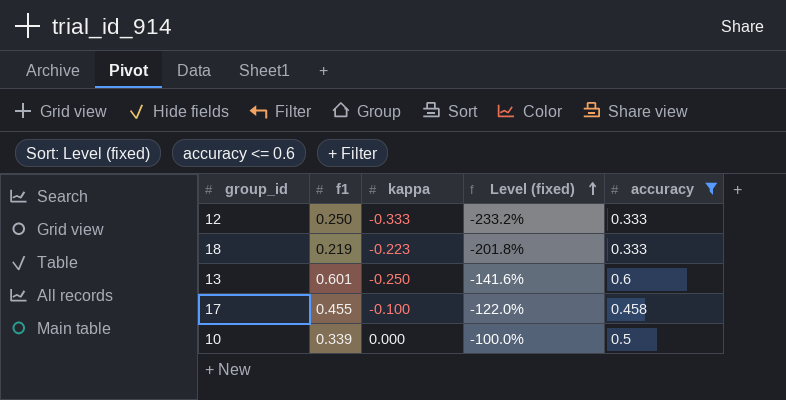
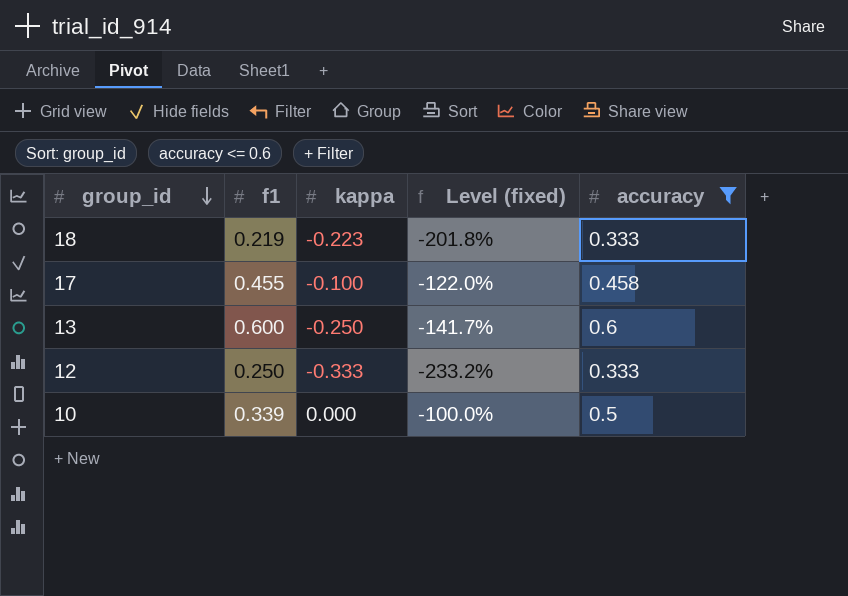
row order: Level (fixed) ascending -> group_id descending
13 | f1: 0.601 -> 0.600
13 | Level (fixed): -141.6% -> -141.7%

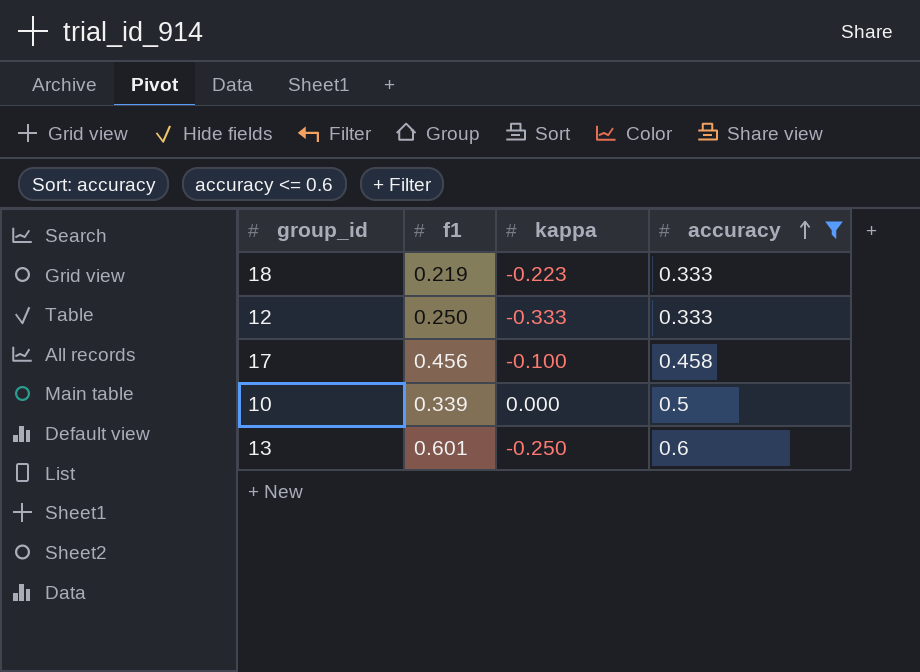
row order: group_id descending -> accuracy ascending
column Level (fixed) | formula: ([kappa] - [f1]) / [f1] -> none
17 | f1: 0.455 -> 0.456
13 | f1: 0.600 -> 0.601

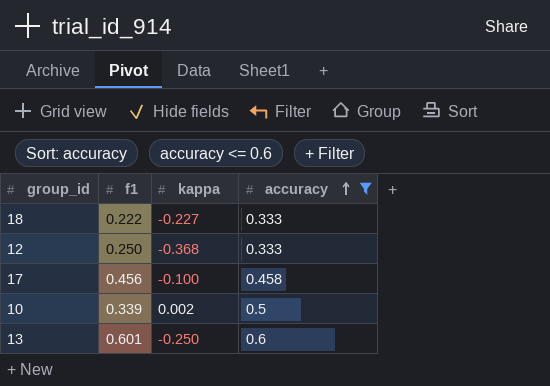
18 | f1: 0.219 -> 0.222
18 | kappa: -0.223 -> -0.227
12 | kappa: -0.333 -> -0.368
10 | kappa: 0.000 -> 0.002

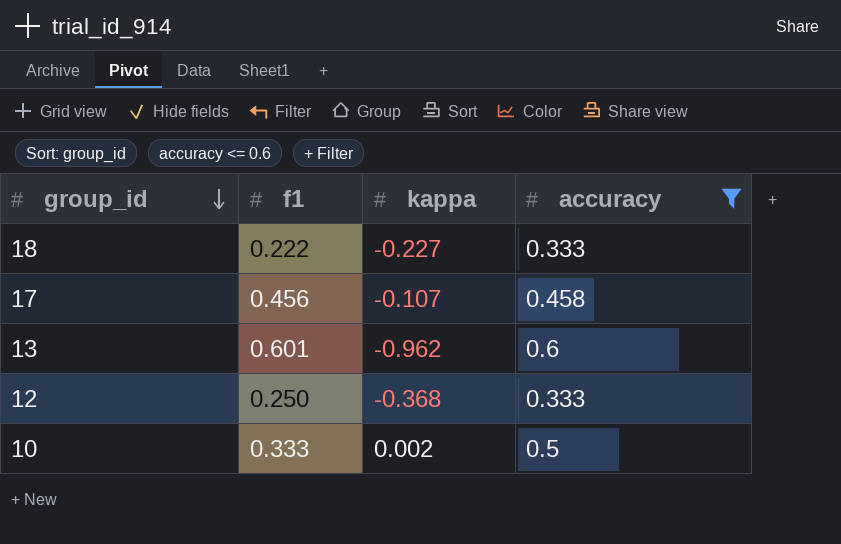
row order: accuracy ascending -> group_id descending
17 | kappa: -0.100 -> -0.107
13 | kappa: -0.250 -> -0.962
10 | f1: 0.339 -> 0.333

